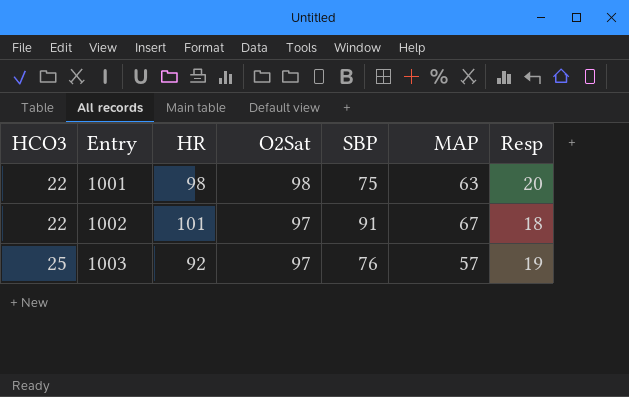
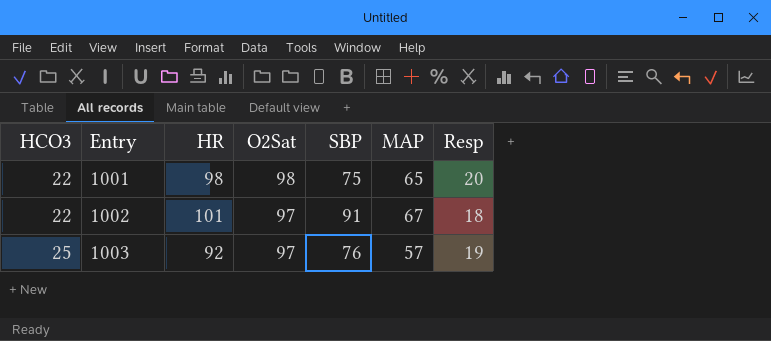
1001 | MAP: 63 -> 65

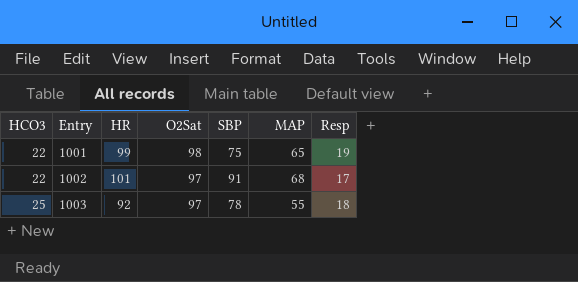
1001 | HR: 98 -> 99
1001 | Resp: 20 -> 19
1002 | MAP: 67 -> 68
1002 | Resp: 18 -> 17
1003 | SBP: 76 -> 78
1003 | MAP: 57 -> 55
1003 | Resp: 19 -> 18

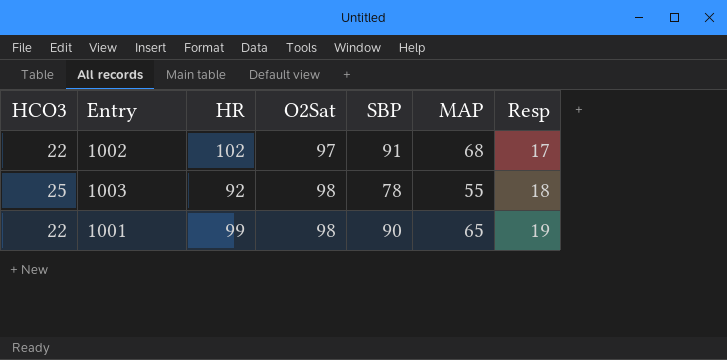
row order: HCO3 ascending -> O2Sat ascending
1002 | HR: 101 -> 102
1003 | O2Sat: 97 -> 98
1001 | SBP: 75 -> 90

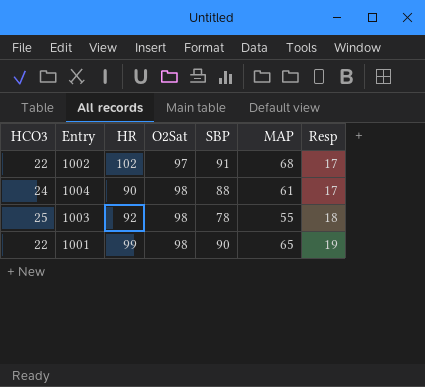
row 1004: none -> 24 | 90 | 98 | 88 | 61 | 17

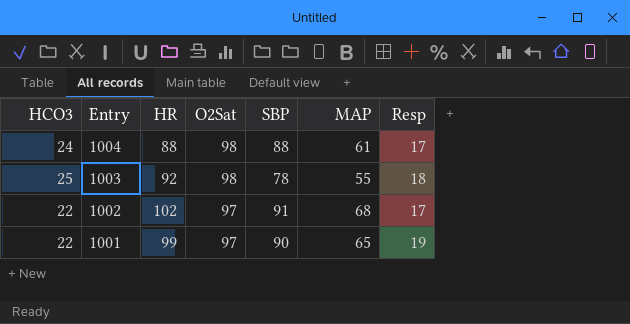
row order: O2Sat ascending -> Entry descending
1004 | HR: 90 -> 88
1001 | O2Sat: 98 -> 97

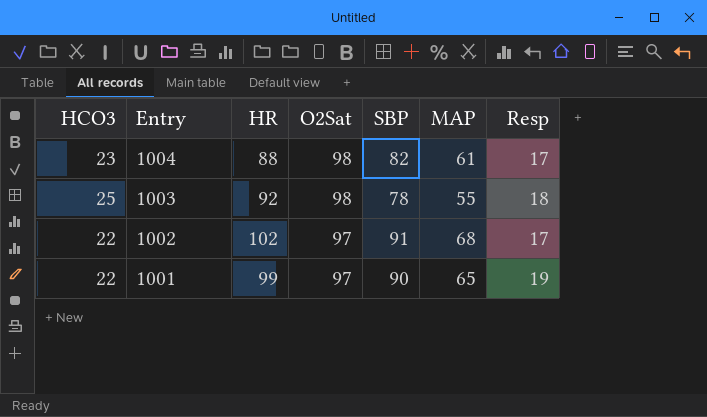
1004 | HCO3: 24 -> 23
1004 | SBP: 88 -> 82

